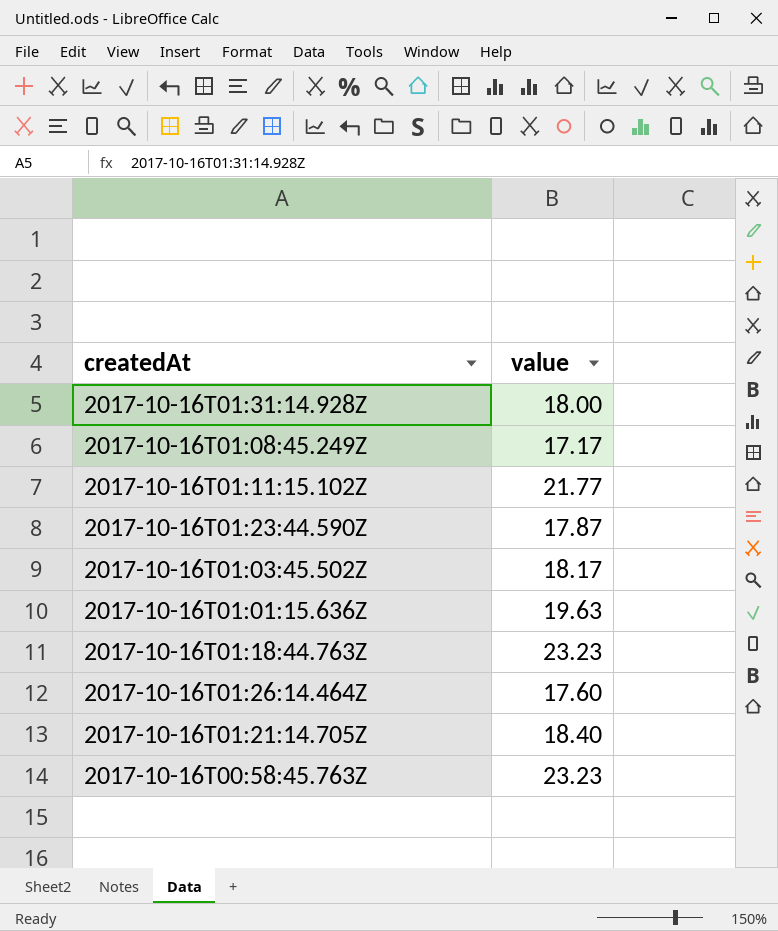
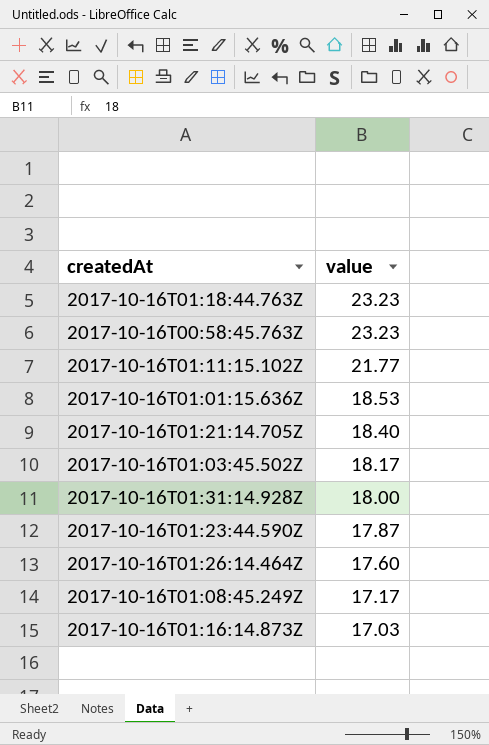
row order: none -> value descending
2017-10-16T01:01:15.636Z | value: 19.63 -> 18.53
row 2017-10-16T01:16:14.873Z: none -> 17.03

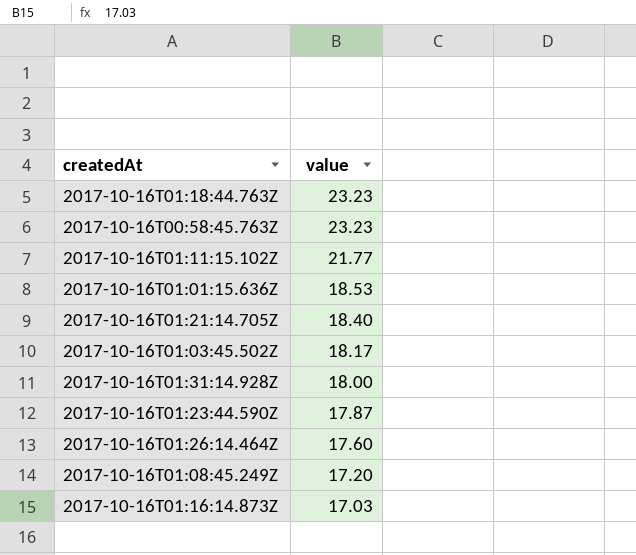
2017-10-16T01:08:45.249Z | value: 17.17 -> 17.20

